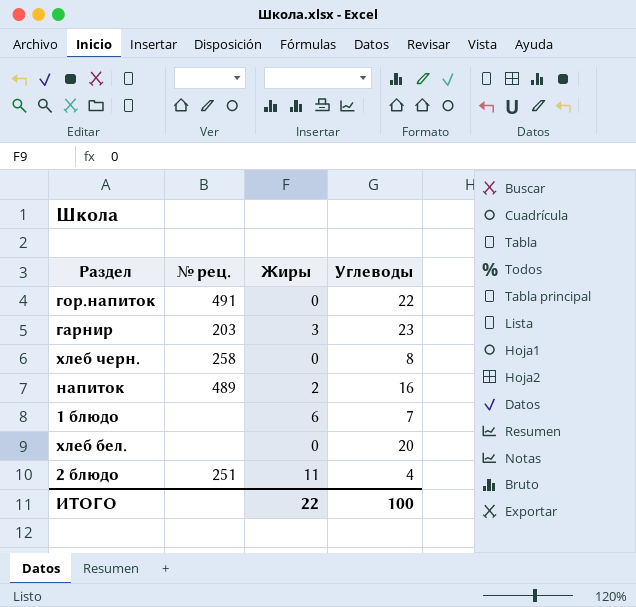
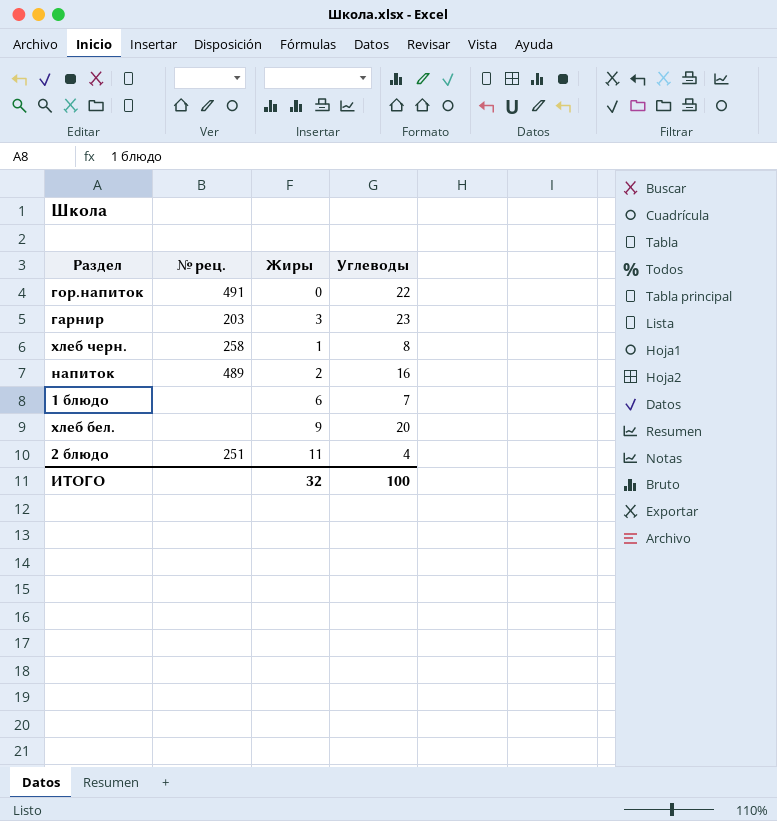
хлеб черн. | Жиры: 0 -> 1
хлеб бел. | Жиры: 0 -> 9
ИТОГО | Жиры: 22 -> 32

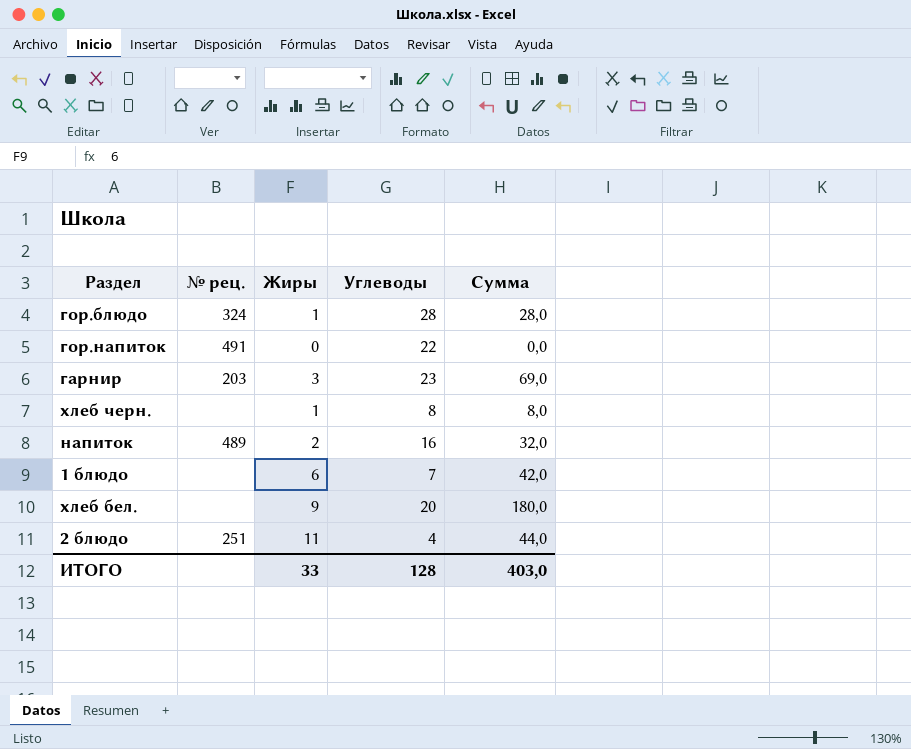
column Сумма | formula: none -> [Жиры] * [Углеводы]
row гор.блюдо: none -> 324 | 1 | 28 | 28,0
хлеб черн. | № рец.: 258 -> none
ИТОГО | Жиры: 32 -> 33
ИТОГО | Углеводы: 100 -> 128

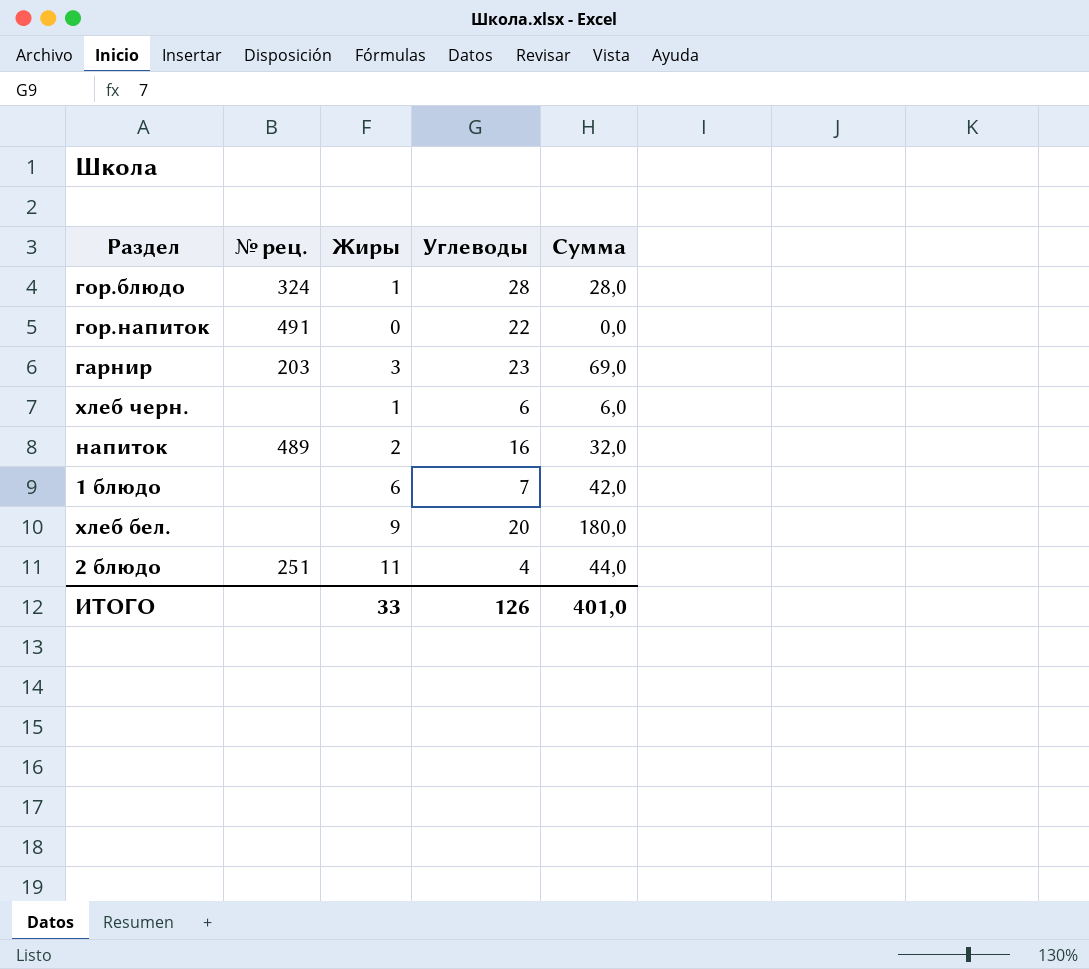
хлеб черн. | Углеводы: 8 -> 6
хлеб черн. | Сумма: 8,0 -> 6,0
ИТОГО | Углеводы: 128 -> 126
ИТОГО | Сумма: 403,0 -> 401,0

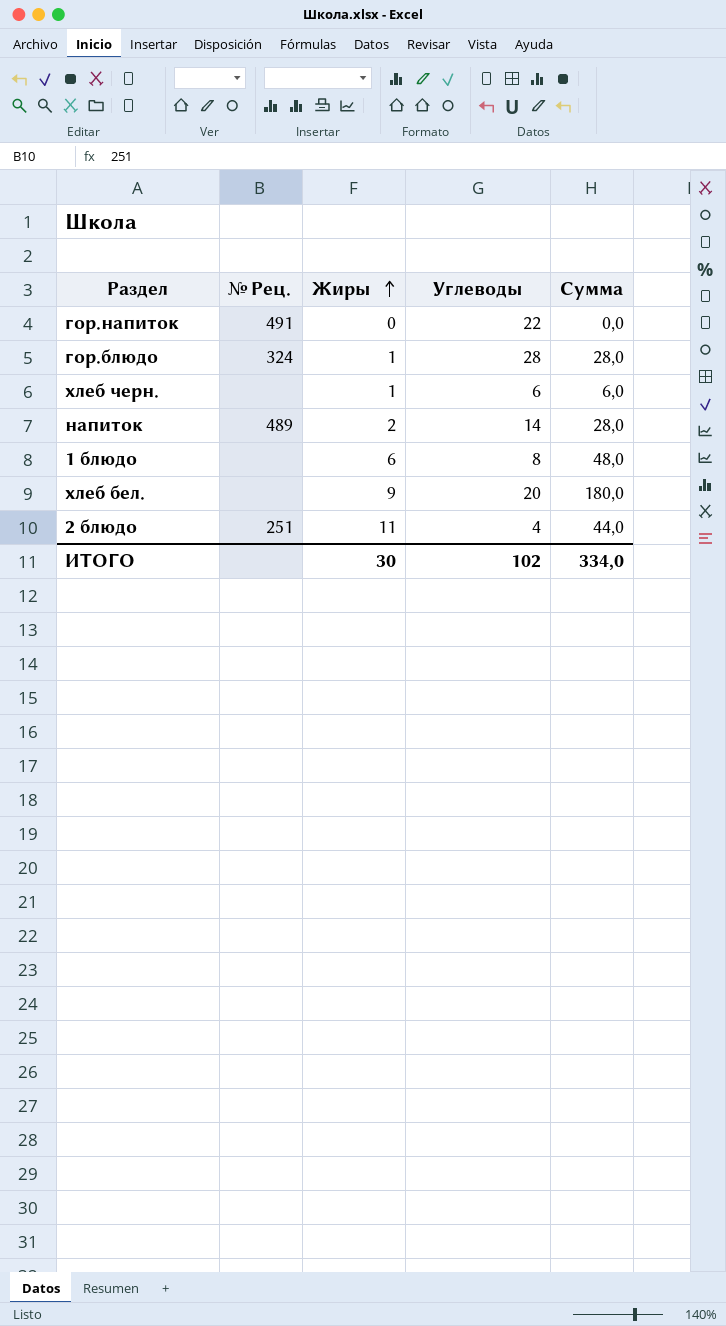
row order: none -> Жиры ascending
column name: № рец. -> № Рец.
row гарнир: 203 | 3 | 23 | 69,0 -> none
напиток | Углеводы: 16 -> 14
напиток | Сумма: 32,0 -> 28,0
1 блюдо | Углеводы: 7 -> 8
1 блюдо | Сумма: 42,0 -> 48,0
ИТОГО | Жиры: 33 -> 30
ИТОГО | Углеводы: 126 -> 102
ИТОГО | Сумма: 401,0 -> 334,0

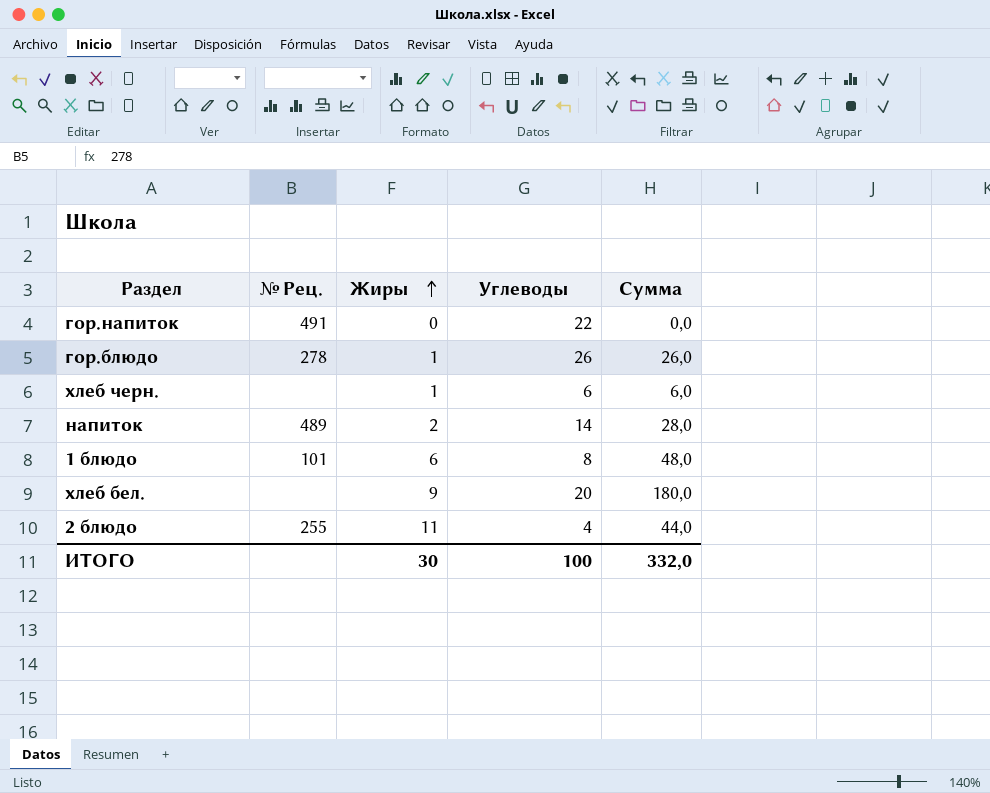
гор.блюдо | № Рец.: 324 -> 278
гор.блюдо | Углеводы: 28 -> 26
гор.блюдо | Сумма: 28,0 -> 26,0
1 блюдо | № Рец.: none -> 101
2 блюдо | № Рец.: 251 -> 255
ИТОГО | Углеводы: 102 -> 100
ИТОГО | Сумма: 334,0 -> 332,0

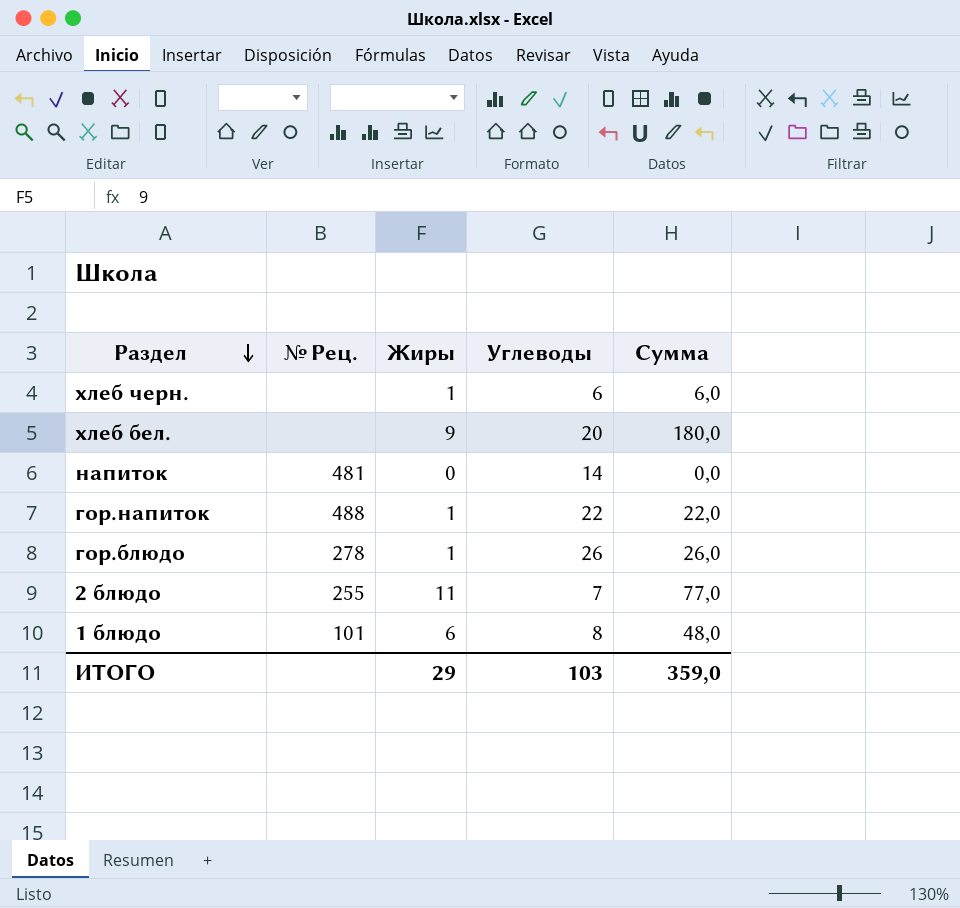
row order: Жиры ascending -> Раздел descending
напиток | № Рец.: 489 -> 481
напиток | Жиры: 2 -> 0
напиток | Сумма: 28,0 -> 0,0
гор.напиток | № Рец.: 491 -> 488
гор.напиток | Жиры: 0 -> 1
гор.напиток | Сумма: 0,0 -> 22,0
2 блюдо | Углеводы: 4 -> 7
2 блюдо | Сумма: 44,0 -> 77,0
ИТОГО | Жиры: 30 -> 29
ИТОГО | Углеводы: 100 -> 103
ИТОГО | Сумма: 332,0 -> 359,0

